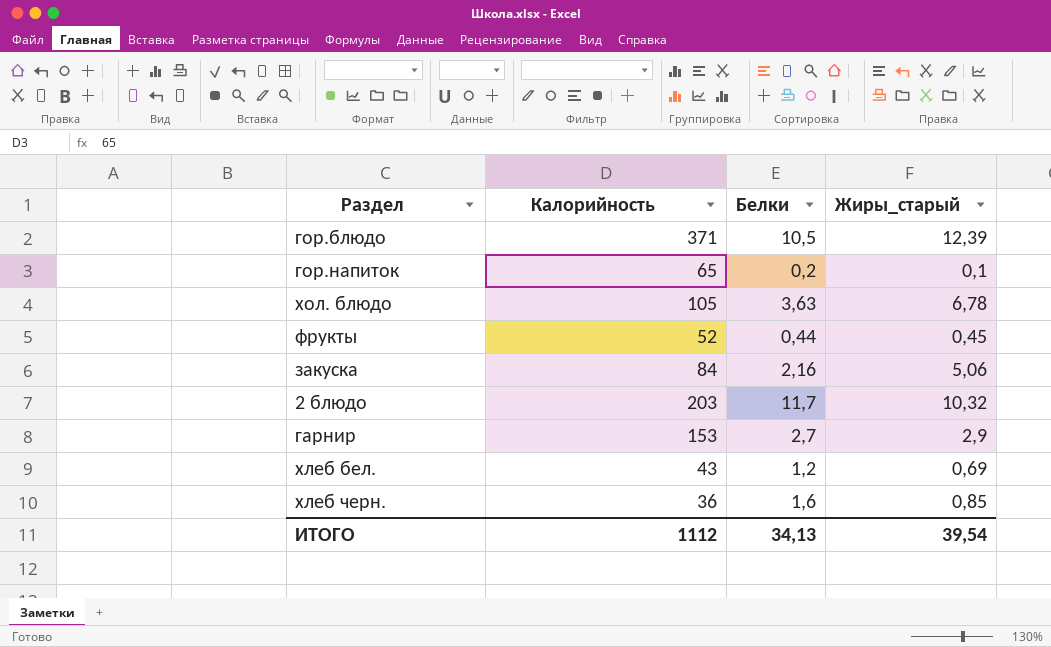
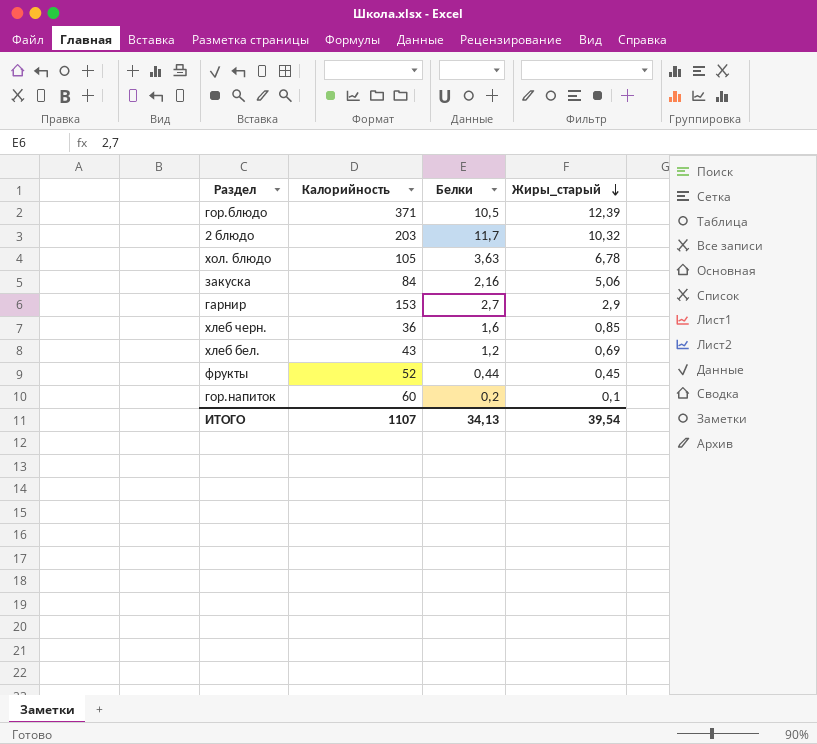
row order: none -> Жиры_старый descending
гор.напиток | Калорийность: 65 -> 60
ИТОГО | Калорийность: 1112 -> 1107

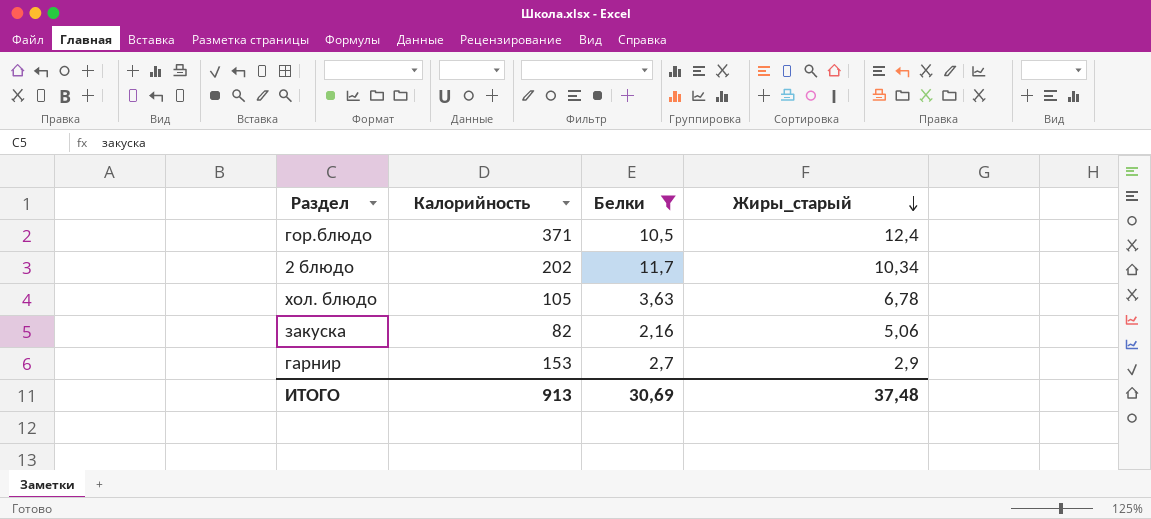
filter: none -> Белки >= 2,16
гор.блюдо | Жиры_старый: 12,39 -> 12,4
2 блюдо | Калорийность: 203 -> 202
2 блюдо | Жиры_старый: 10,32 -> 10,34
закуска | Калорийность: 84 -> 82
ИТОГО | Калорийность: 1107 -> 913
ИТОГО | Белки: 34,13 -> 30,69
ИТОГО | Жиры_старый: 39,54 -> 37,48

